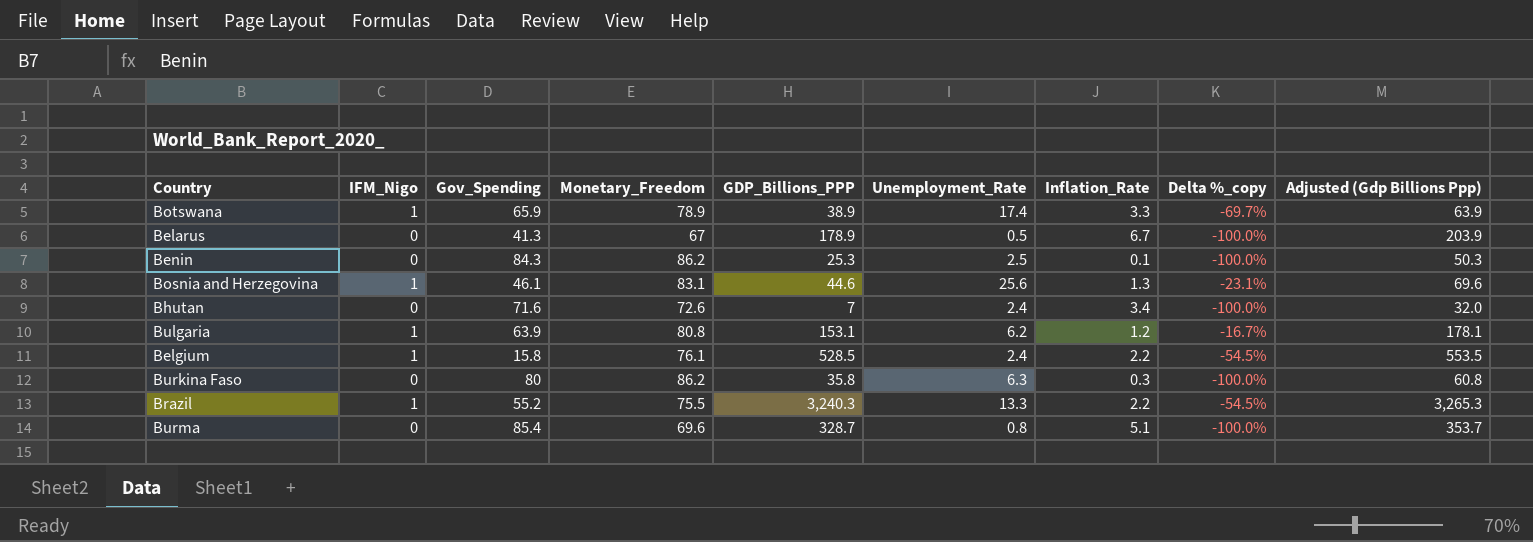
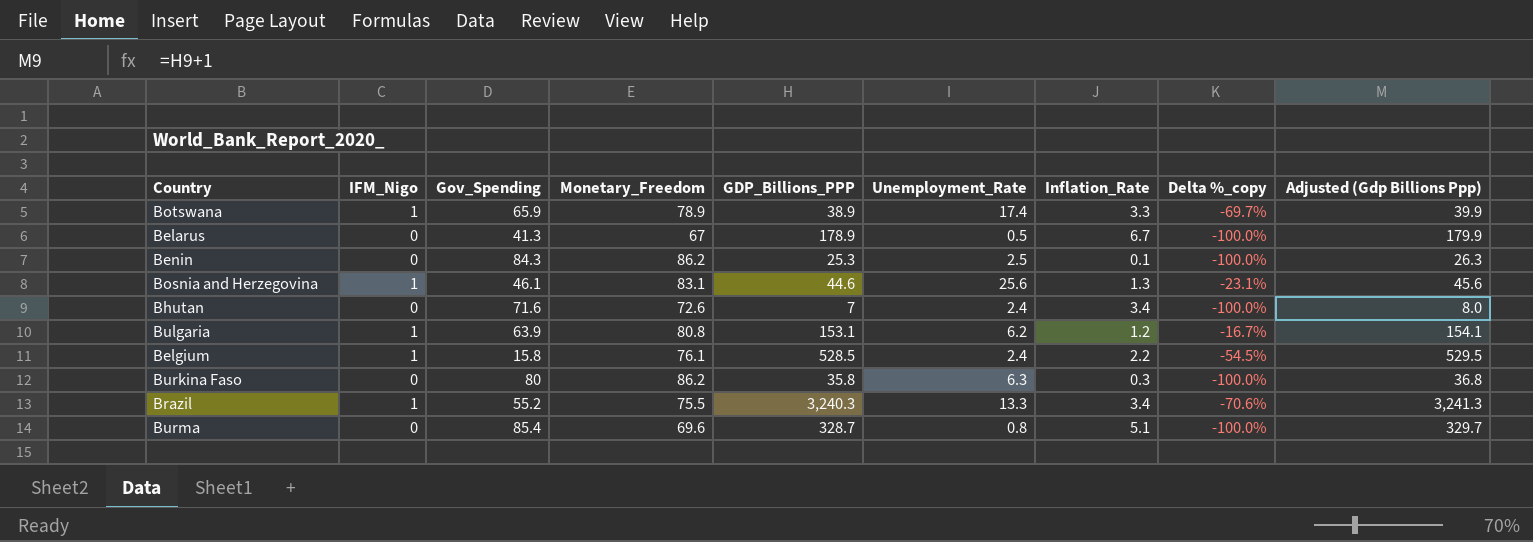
column Adjusted (Gdp Billions Ppp) | formula: [GDP_Billions_PPP] + 25 -> [GDP_Billions_PPP] + 1
Brazil | Inflation_Rate: 2.2 -> 3.4
Brazil | Delta %_copy: -54.5% -> -70.6%

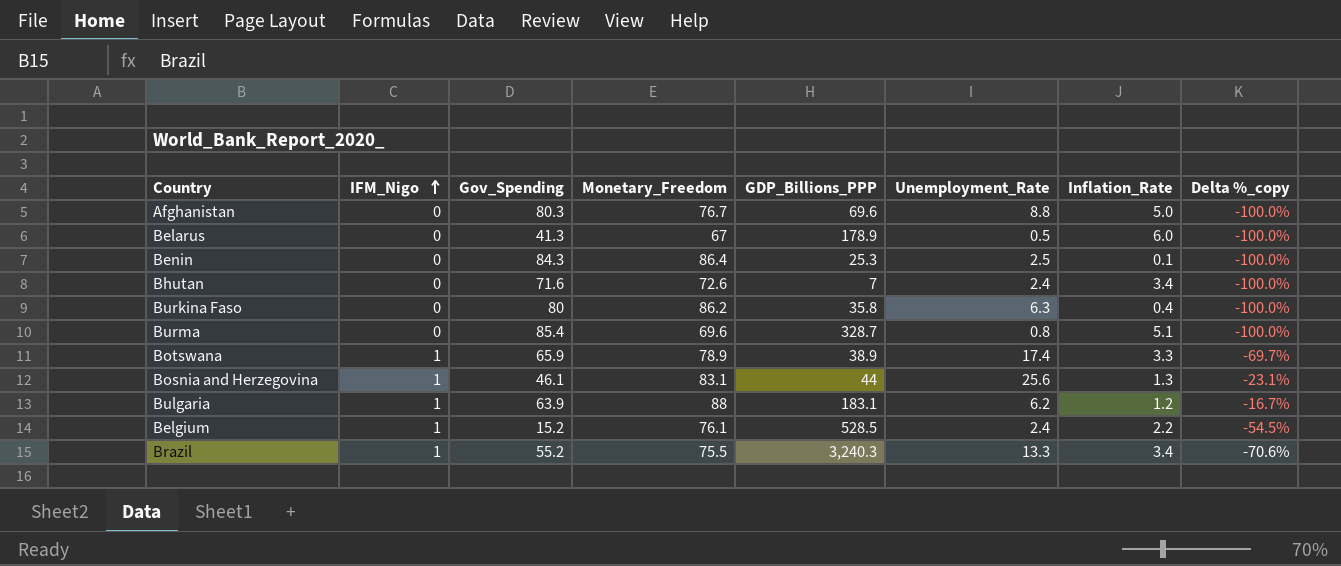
row order: none -> IFM_Nigo ascending
column Adjusted (Gdp Billions Ppp) | formula: [GDP_Billions_PPP] + 1 -> none
row Afghanistan: none -> 0 | 80.3 | 76.7 | 69.6 | 8.8 | 5.0 | -100.0%
Belarus | Inflation_Rate: 6.7 -> 6.0
Benin | Monetary_Freedom: 86.2 -> 86.4
Burkina Faso | Inflation_Rate: 0.3 -> 0.4
Bosnia and Herzegovina | GDP_Billions_PPP: 44.6 -> 44
Bulgaria | Monetary_Freedom: 80.8 -> 88
Bulgaria | GDP_Billions_PPP: 153.1 -> 183.1
Belgium | Gov_Spending: 15.8 -> 15.2

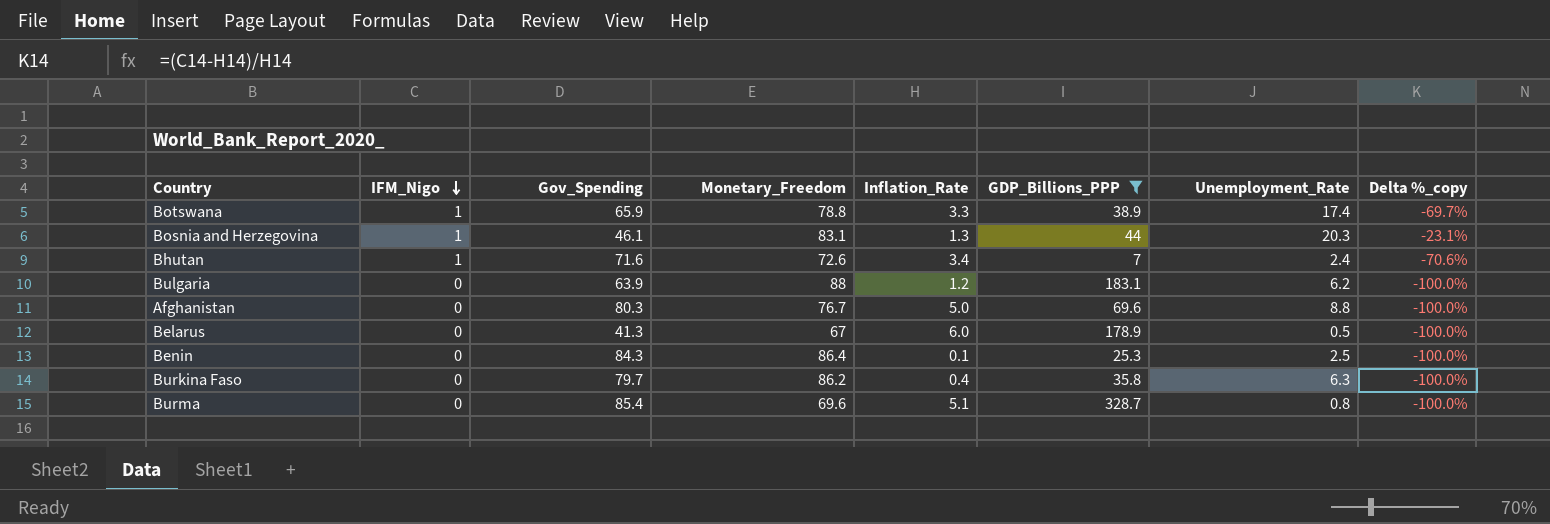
filter: none -> GDP_Billions_PPP <= 328.7
row order: IFM_Nigo ascending -> IFM_Nigo descending
column Inflation_Rate | position: 7 -> 5
Botswana | Monetary_Freedom: 78.9 -> 78.8
Bosnia and Herzegovina | Unemployment_Rate: 25.6 -> 20.3
Bhutan | IFM_Nigo: 0 -> 1
Bhutan | Delta %_copy: -100.0% -> -70.6%
Bulgaria | IFM_Nigo: 1 -> 0
Bulgaria | Delta %_copy: -16.7% -> -100.0%
Burkina Faso | Gov_Spending: 80 -> 79.7

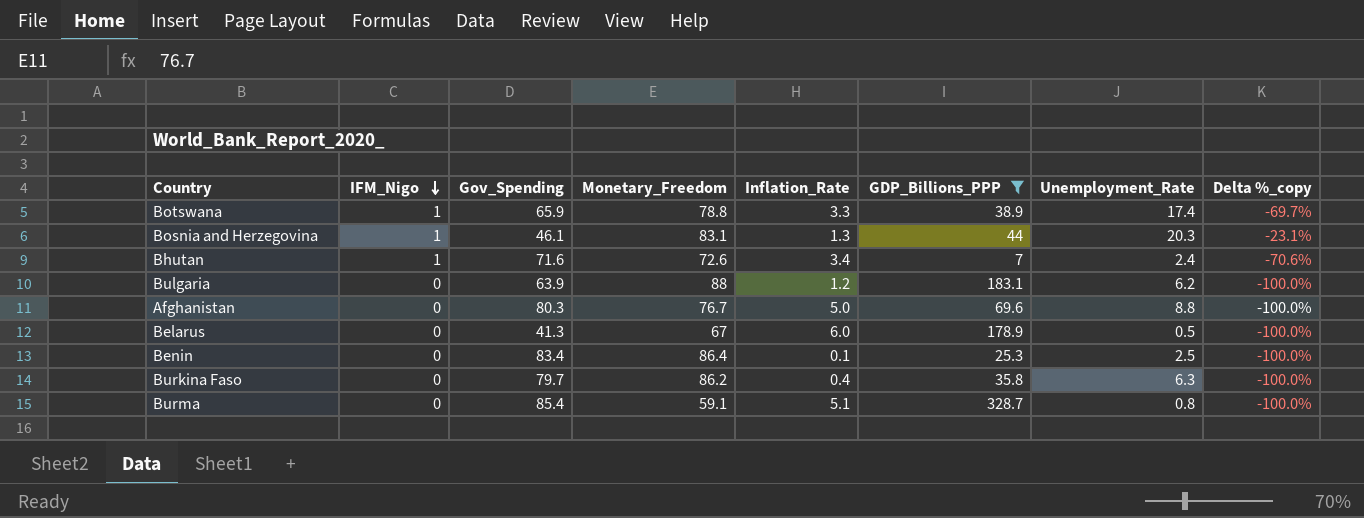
Benin | Gov_Spending: 84.3 -> 83.4
Burma | Monetary_Freedom: 69.6 -> 59.1

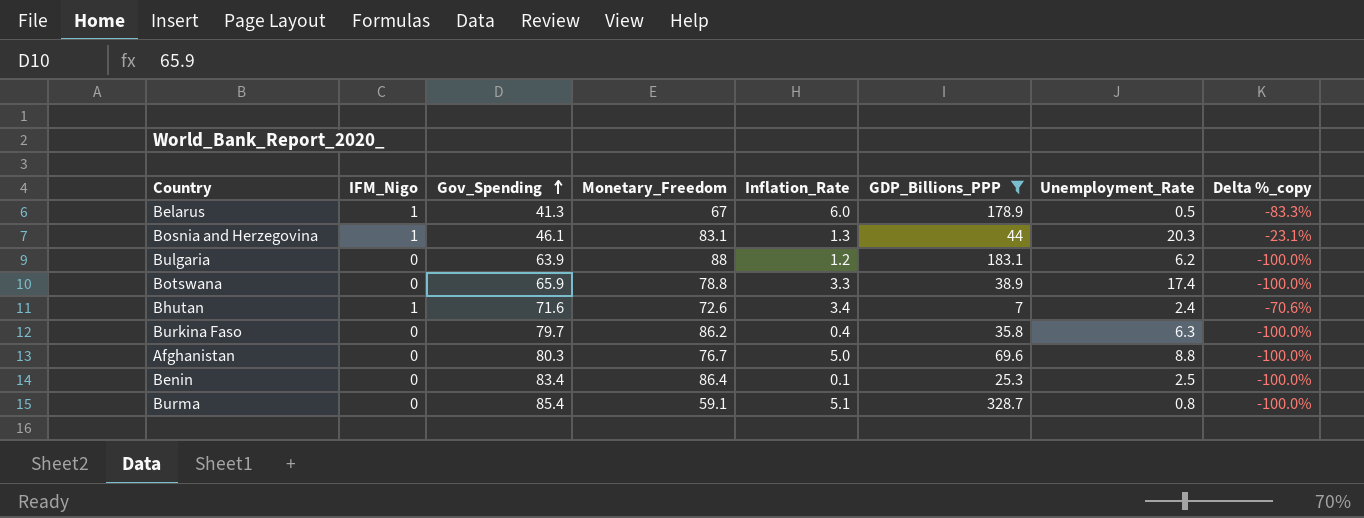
row order: IFM_Nigo descending -> Gov_Spending ascending
Belarus | IFM_Nigo: 0 -> 1
Belarus | Delta %_copy: -100.0% -> -83.3%
Botswana | IFM_Nigo: 1 -> 0
Botswana | Delta %_copy: -69.7% -> -100.0%

